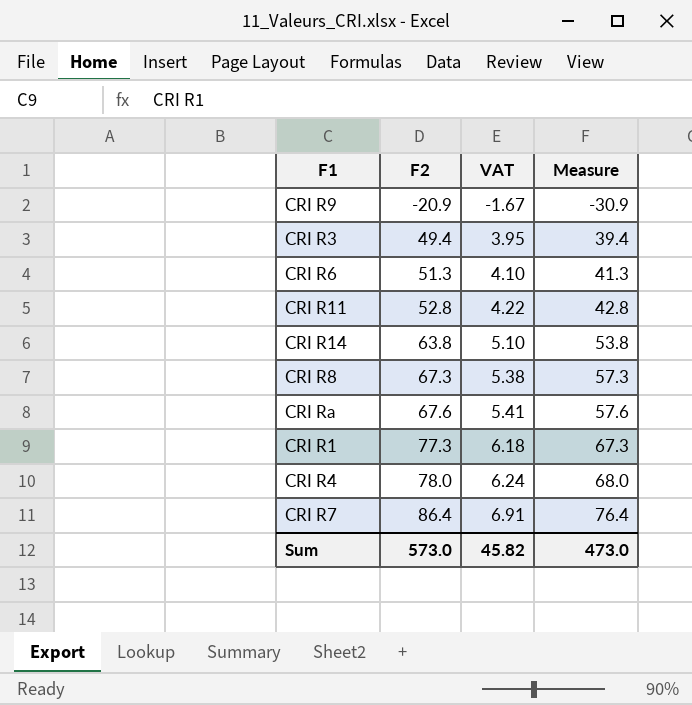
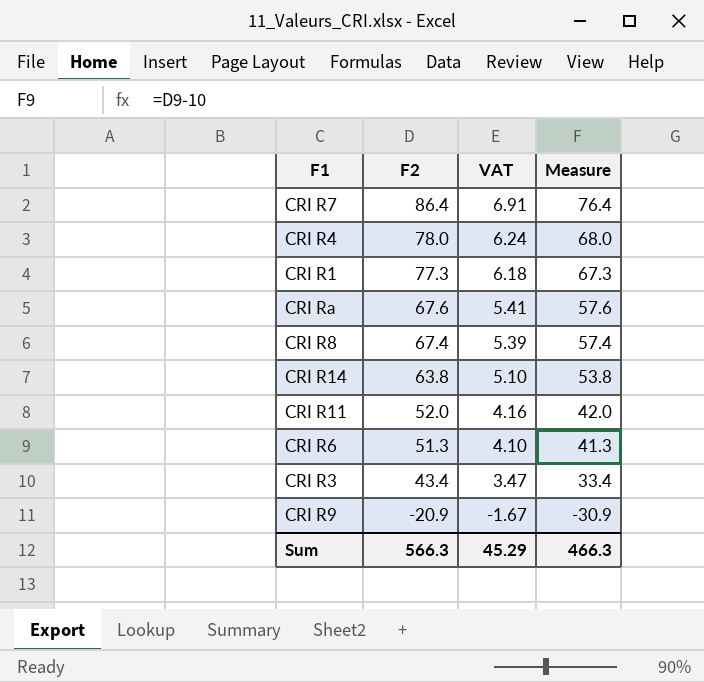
row order: F2 ascending -> F2 descending
CRI R8 | F2: 67.3 -> 67.4
CRI R8 | VAT: 5.38 -> 5.39
CRI R8 | Measure: 57.3 -> 57.4
CRI R11 | F2: 52.8 -> 52.0
CRI R11 | VAT: 4.22 -> 4.16
CRI R11 | Measure: 42.8 -> 42.0
CRI R3 | F2: 49.4 -> 43.4
CRI R3 | VAT: 3.95 -> 3.47
CRI R3 | Measure: 39.4 -> 33.4
Sum | F2: 573.0 -> 566.3
Sum | VAT: 45.82 -> 45.29
Sum | Measure: 473.0 -> 466.3

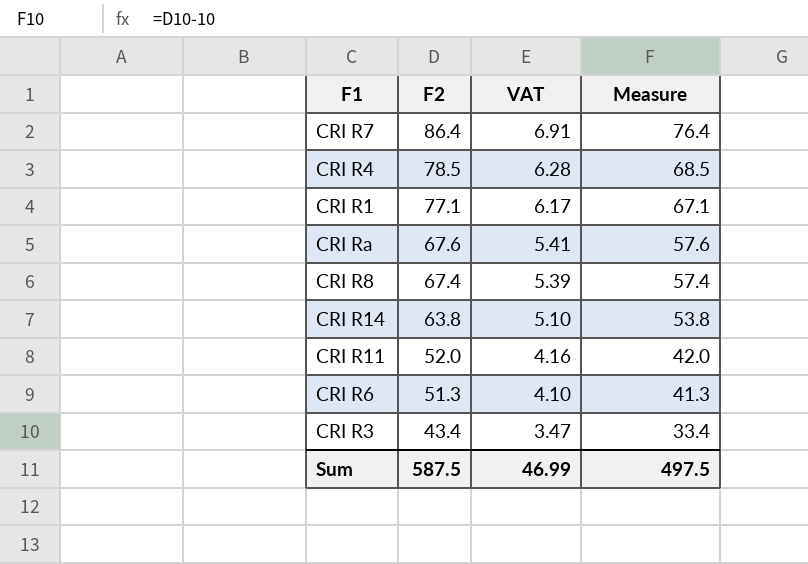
row CRI R9: -20.9 | -1.67 | -30.9 -> none
CRI R4 | F2: 78.0 -> 78.5
CRI R4 | VAT: 6.24 -> 6.28
CRI R4 | Measure: 68.0 -> 68.5
CRI R1 | F2: 77.3 -> 77.1
CRI R1 | VAT: 6.18 -> 6.17
CRI R1 | Measure: 67.3 -> 67.1
Sum | F2: 566.3 -> 587.5
Sum | VAT: 45.29 -> 46.99
Sum | Measure: 466.3 -> 497.5

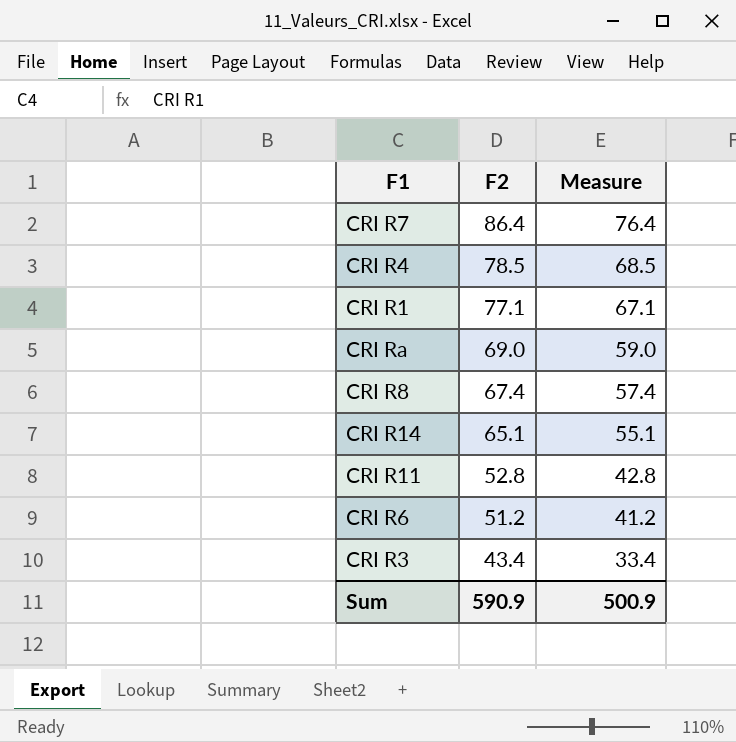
column VAT | formula: [F2] * 0.08 -> none
CRI Ra | F2: 67.6 -> 69.0
CRI Ra | Measure: 57.6 -> 59.0
CRI R14 | F2: 63.8 -> 65.1
CRI R14 | Measure: 53.8 -> 55.1
CRI R11 | F2: 52.0 -> 52.8
CRI R11 | Measure: 42.0 -> 42.8
CRI R6 | F2: 51.3 -> 51.2
CRI R6 | Measure: 41.3 -> 41.2
Sum | F2: 587.5 -> 590.9
Sum | Measure: 497.5 -> 500.9

